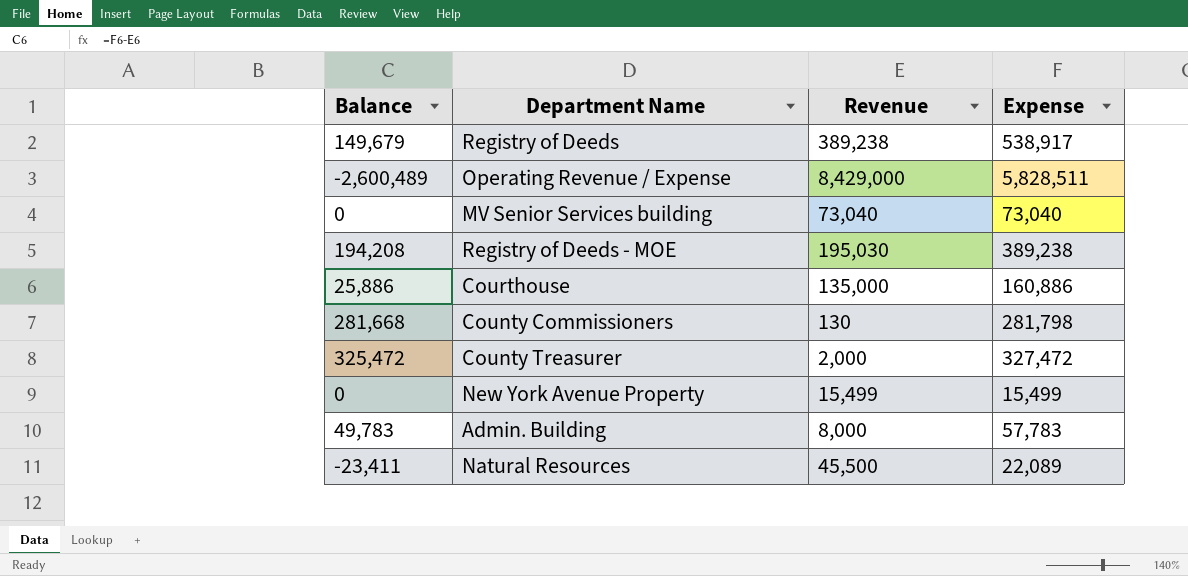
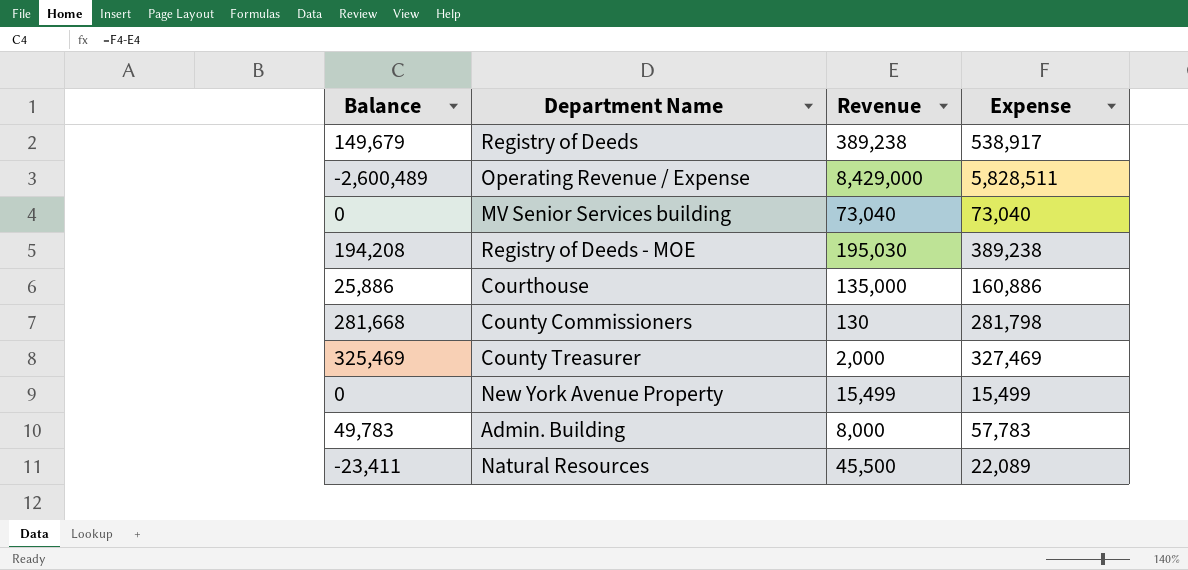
County Treasurer | Balance: 325,472 -> 325,469
County Treasurer | Expense: 327,472 -> 327,469

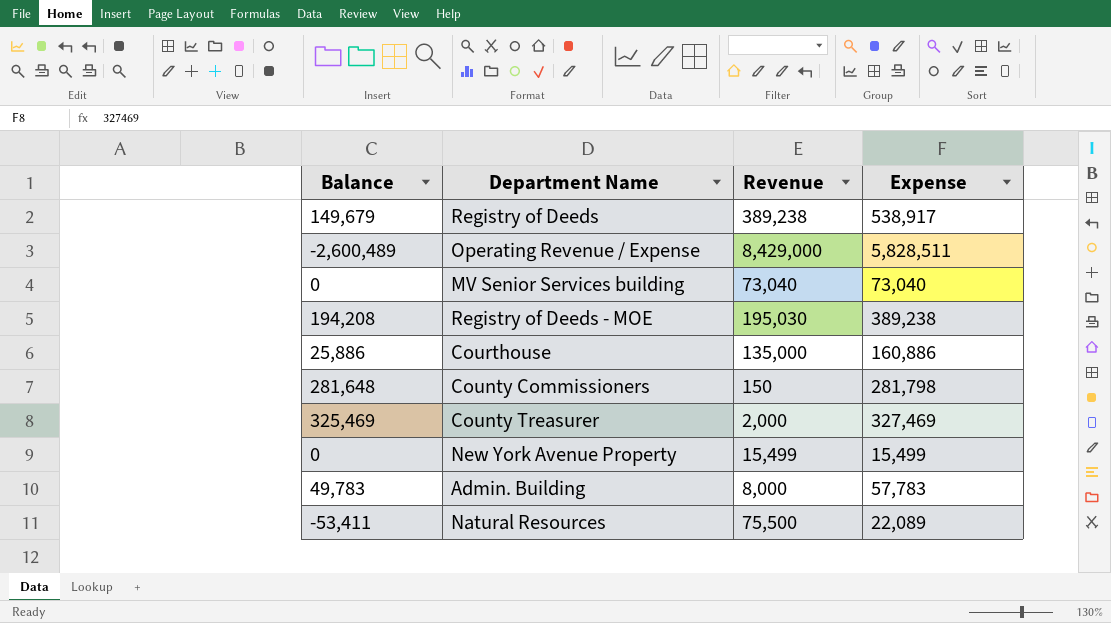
County Commissioners | Balance: 281,668 -> 281,648
County Commissioners | Revenue: 130 -> 150
Natural Resources | Balance: -23,411 -> -53,411
Natural Resources | Revenue: 45,500 -> 75,500

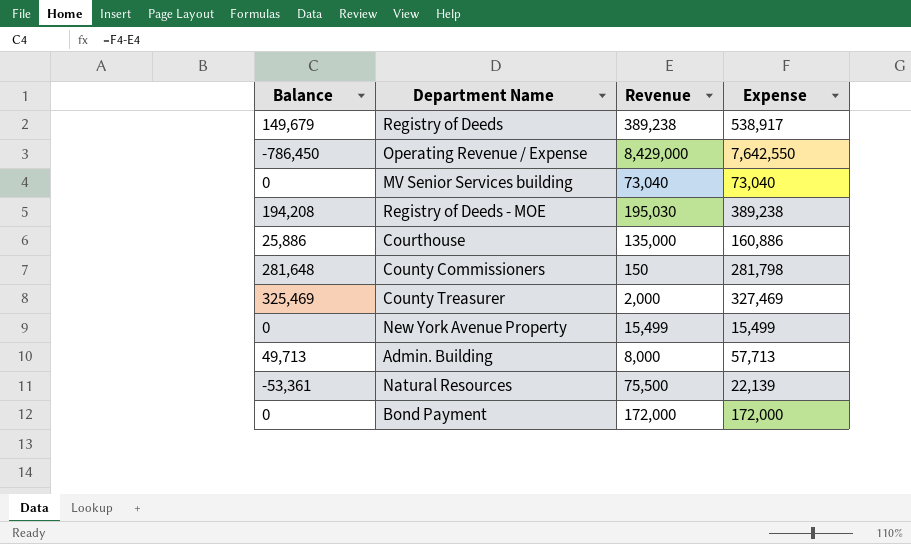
Operating Revenue / Expense | Balance: -2,600,489 -> -786,450
Operating Revenue / Expense | Expense: 5,828,511 -> 7,642,550
Admin. Building | Balance: 49,783 -> 49,713
Admin. Building | Expense: 57,783 -> 57,713
Natural Resources | Balance: -53,411 -> -53,361
Natural Resources | Expense: 22,089 -> 22,139
row Bond Payment: none -> 0 | 172,000 | 172,000

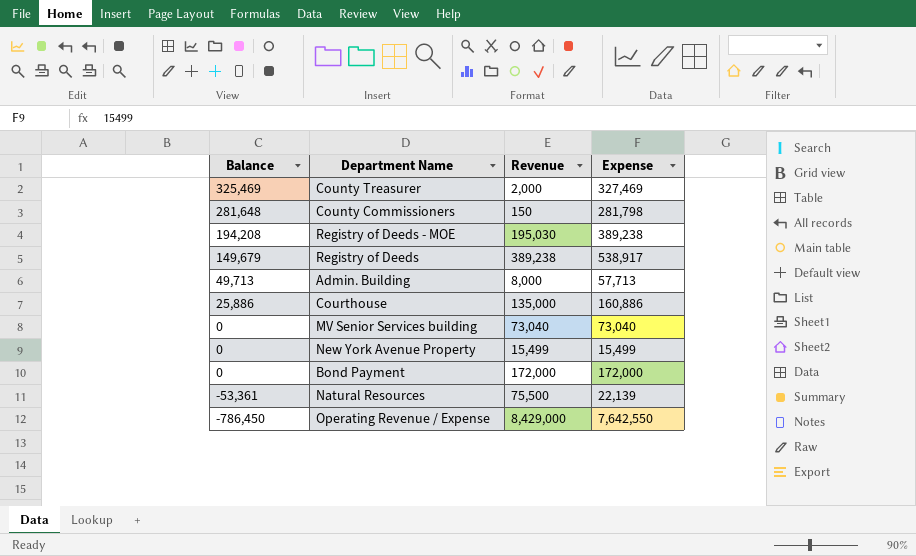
row order: none -> Balance descending

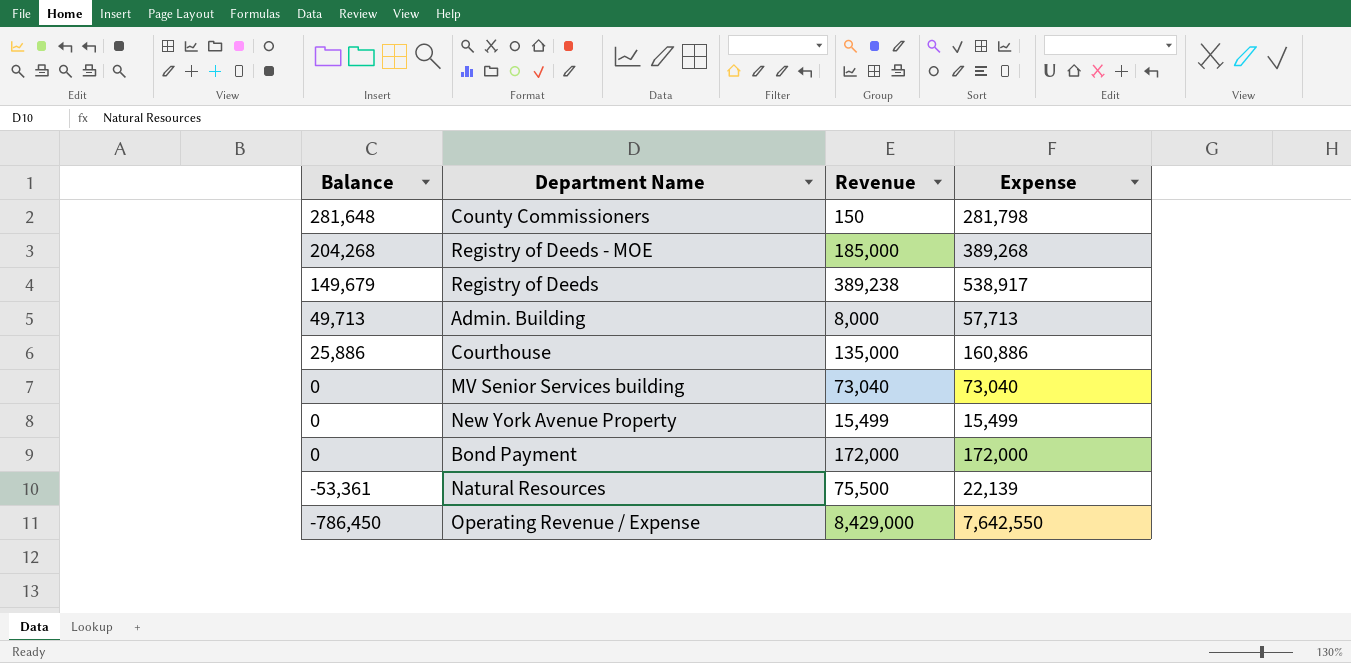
row County Treasurer: 325,469 | 2,000 | 327,469 -> none
Registry of Deeds - MOE | Balance: 194,208 -> 204,268
Registry of Deeds - MOE | Revenue: 195,030 -> 185,000
Registry of Deeds - MOE | Expense: 389,238 -> 389,268

